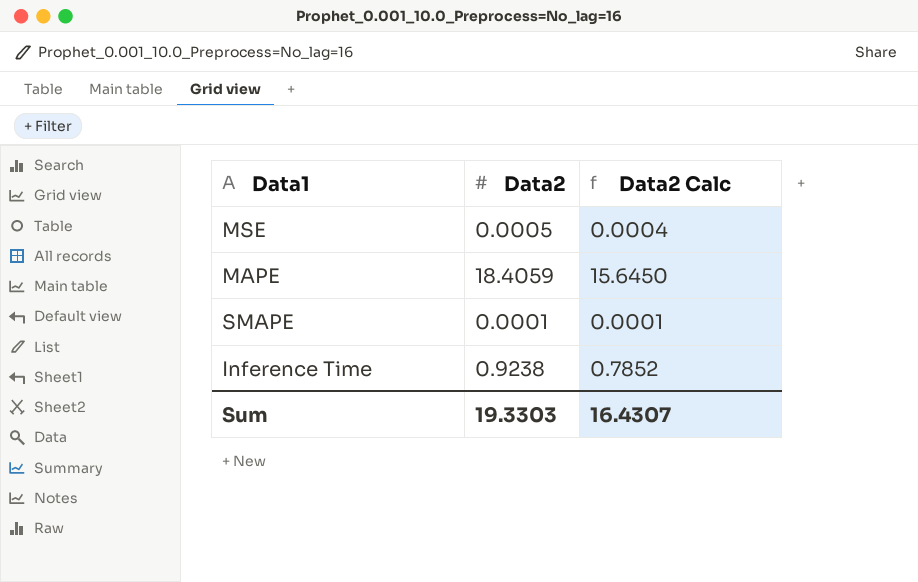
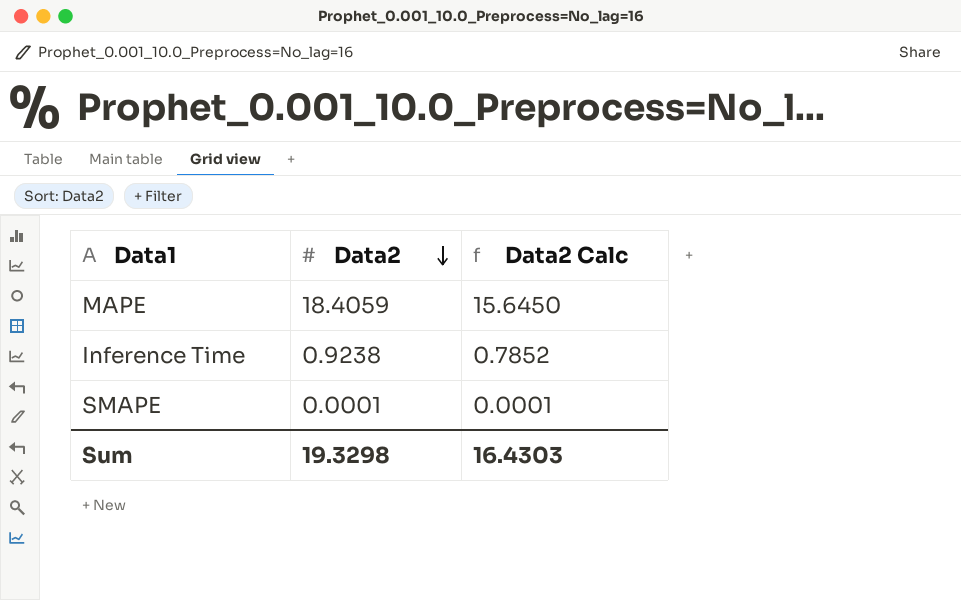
row order: none -> Data2 descending
row MSE: 0.0005 | 0.0004 -> none
Sum | Data2: 19.3303 -> 19.3298
Sum | Data2 Calc: 16.4307 -> 16.4303

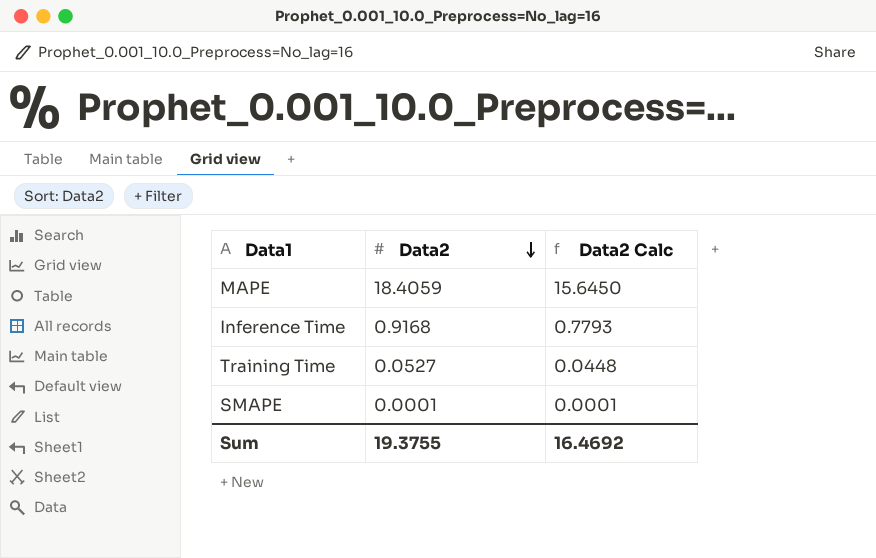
Inference Time | Data2: 0.9238 -> 0.9168
Inference Time | Data2 Calc: 0.7852 -> 0.7793
row Training Time: none -> 0.0527 | 0.0448
Sum | Data2: 19.3298 -> 19.3755
Sum | Data2 Calc: 16.4303 -> 16.4692

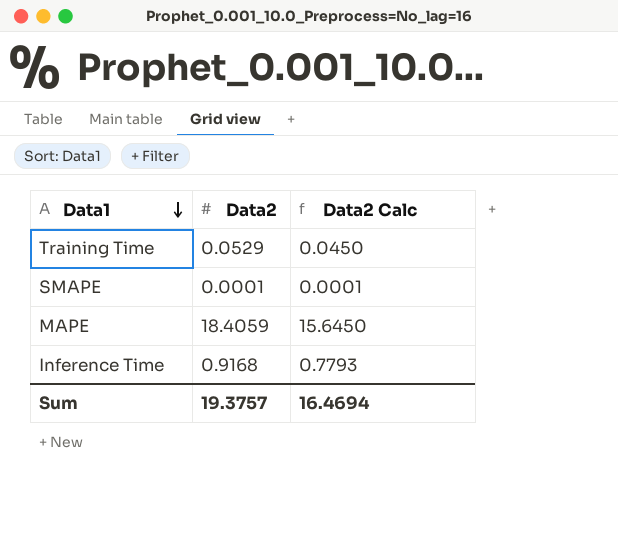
row order: Data2 descending -> Data1 descending
Training Time | Data2: 0.0527 -> 0.0529
Training Time | Data2 Calc: 0.0448 -> 0.0450
Sum | Data2: 19.3755 -> 19.3757
Sum | Data2 Calc: 16.4692 -> 16.4694

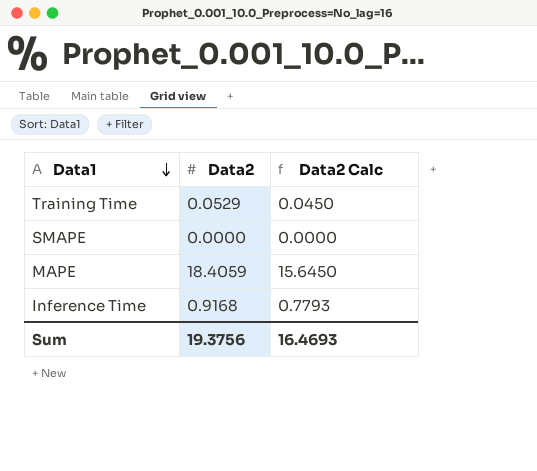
SMAPE | Data2: 0.0001 -> 0.0000
SMAPE | Data2 Calc: 0.0001 -> 0.0000
Sum | Data2: 19.3757 -> 19.3756
Sum | Data2 Calc: 16.4694 -> 16.4693

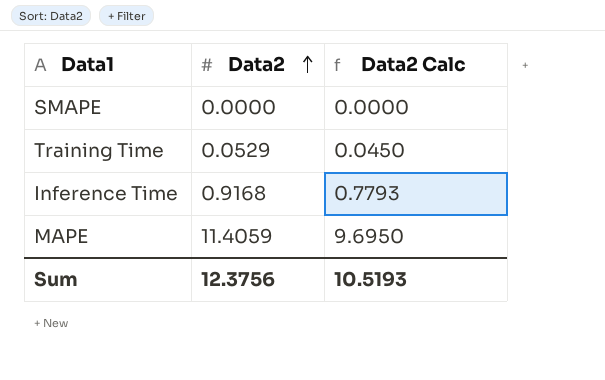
row order: Data1 descending -> Data2 ascending
MAPE | Data2: 18.4059 -> 11.4059
MAPE | Data2 Calc: 15.6450 -> 9.6950
Sum | Data2: 19.3756 -> 12.3756
Sum | Data2 Calc: 16.4693 -> 10.5193

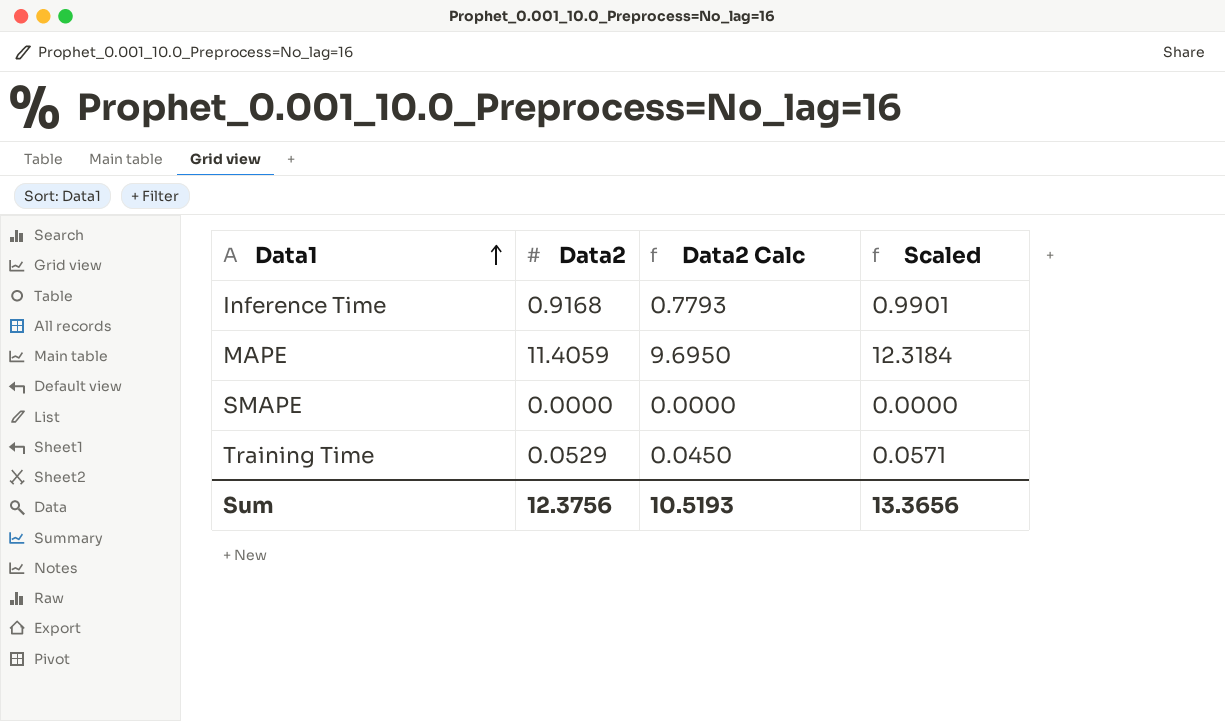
row order: Data2 ascending -> Data1 ascending
column Scaled | formula: none -> [Data2] * 1.08

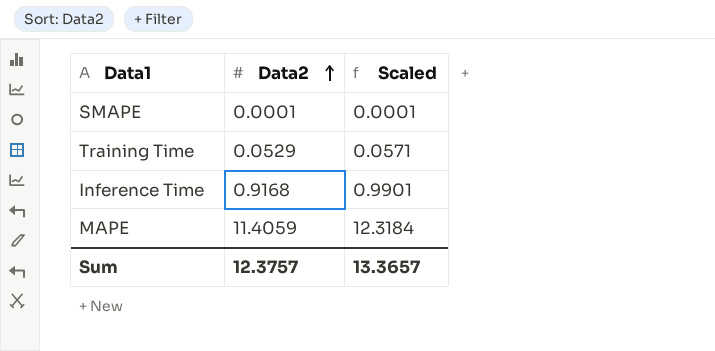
row order: Data1 ascending -> Data2 ascending
column Data2 Calc | formula: [Data2] * 0.85 -> none
SMAPE | Data2: 0.0000 -> 0.0001
SMAPE | Scaled: 0.0000 -> 0.0001
Sum | Data2: 12.3756 -> 12.3757
Sum | Scaled: 13.3656 -> 13.3657

